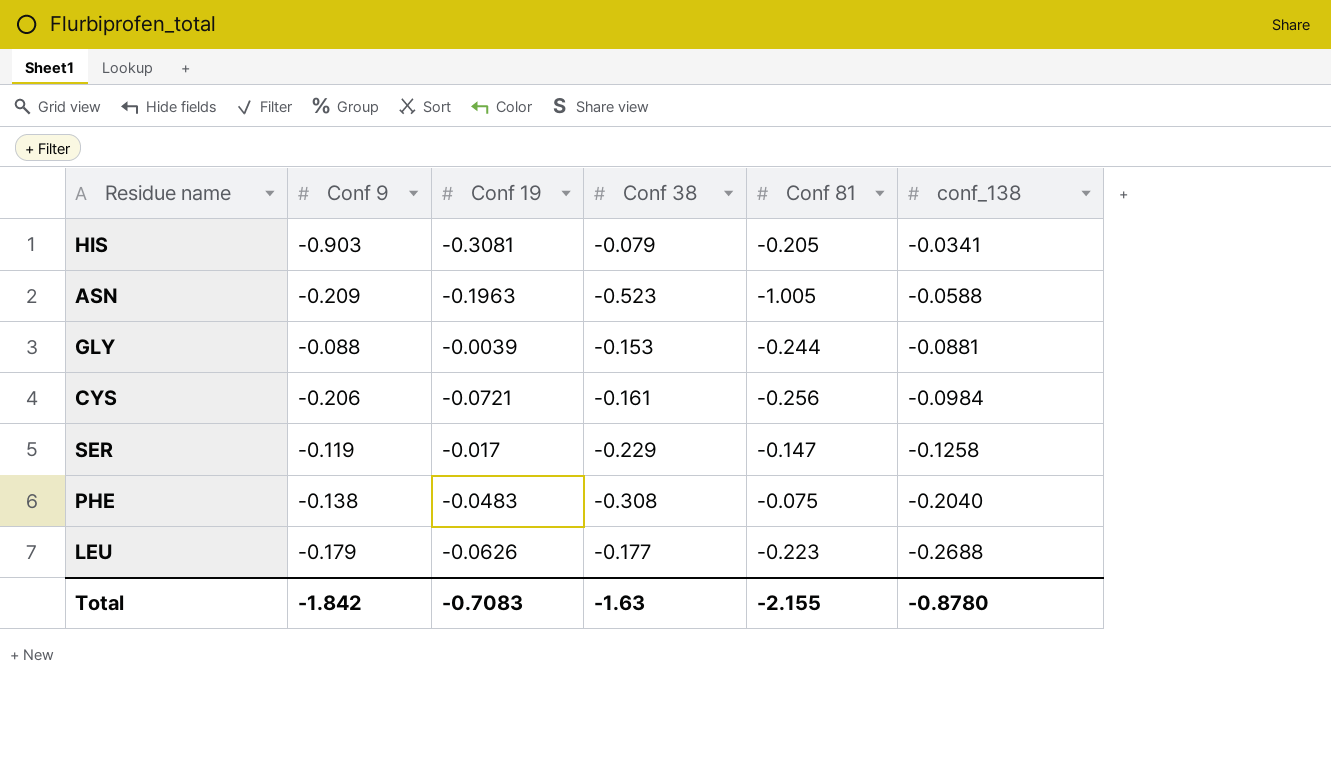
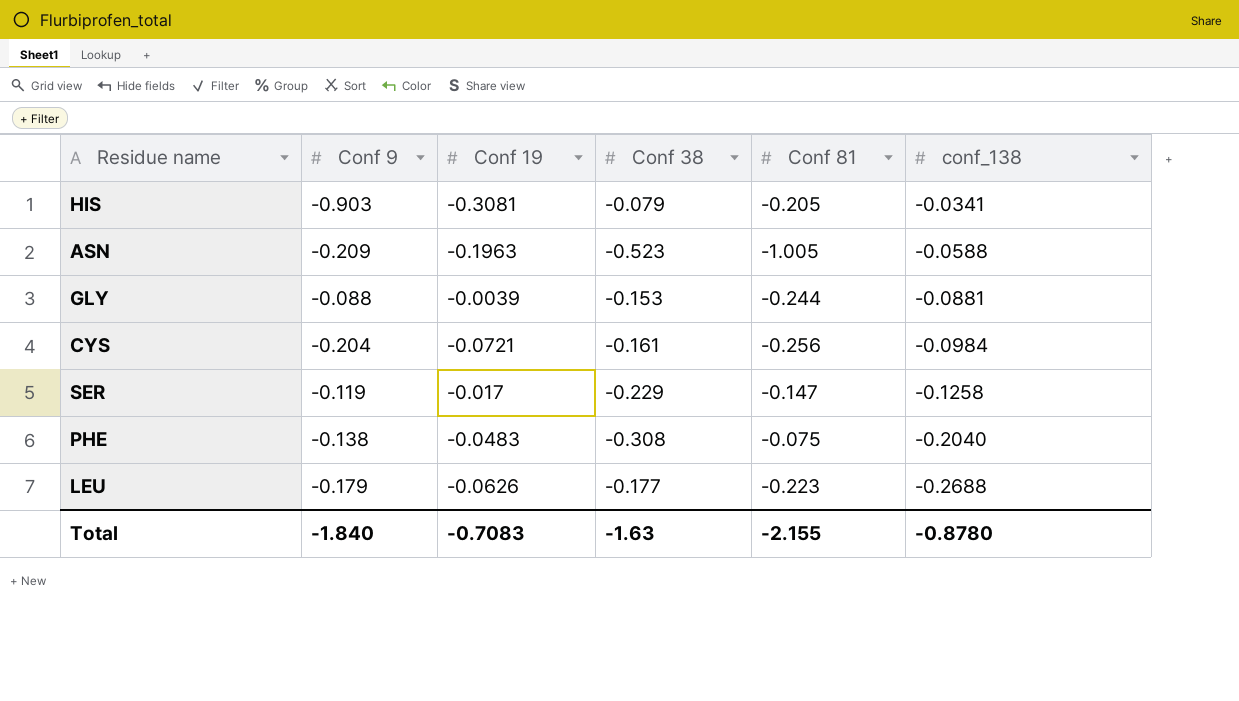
CYS | Conf 9: -0.206 -> -0.204
Total | Conf 9: -1.842 -> -1.840

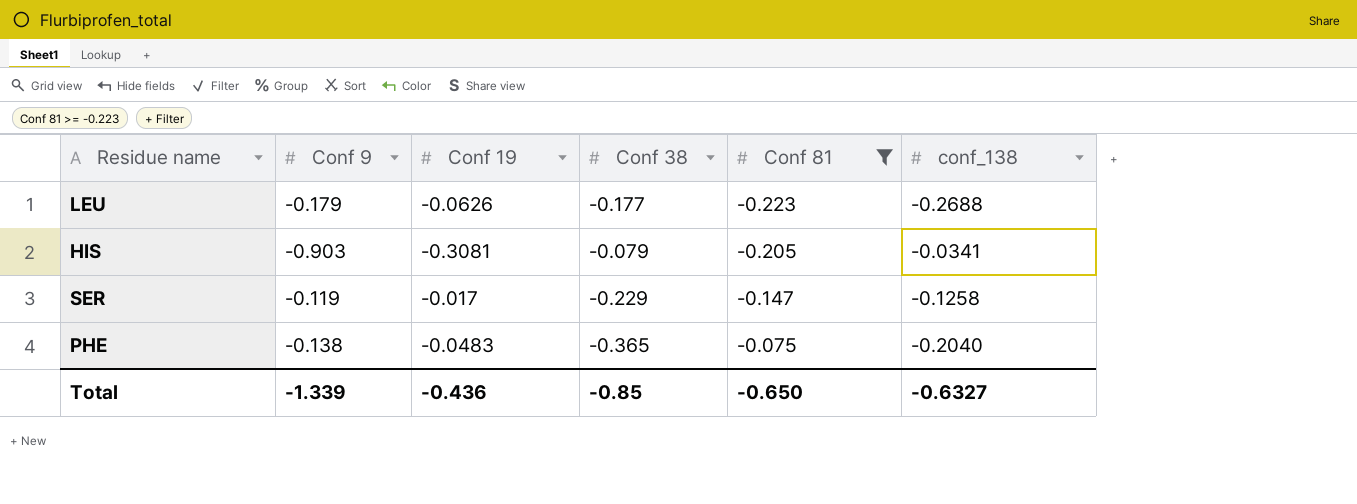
filter: none -> Conf 81 >= -0.223
row order: conf_138 descending -> Conf 81 ascending
PHE | Conf 38: -0.308 -> -0.365
Total | Conf 9: -1.840 -> -1.339
Total | Conf 19: -0.7083 -> -0.436
Total | Conf 38: -1.63 -> -0.85
Total | Conf 81: -2.155 -> -0.650
Total | conf_138: -0.8780 -> -0.6327

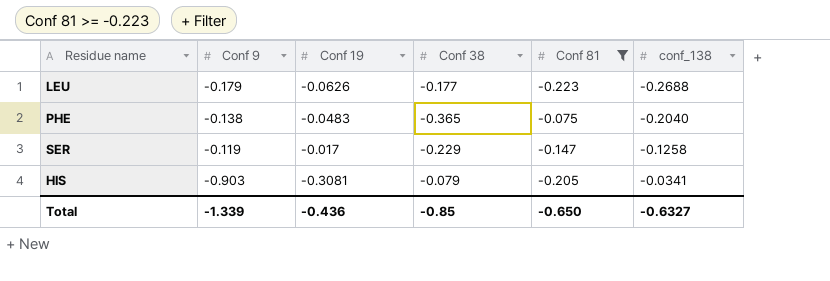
row order: Conf 81 ascending -> conf_138 ascending

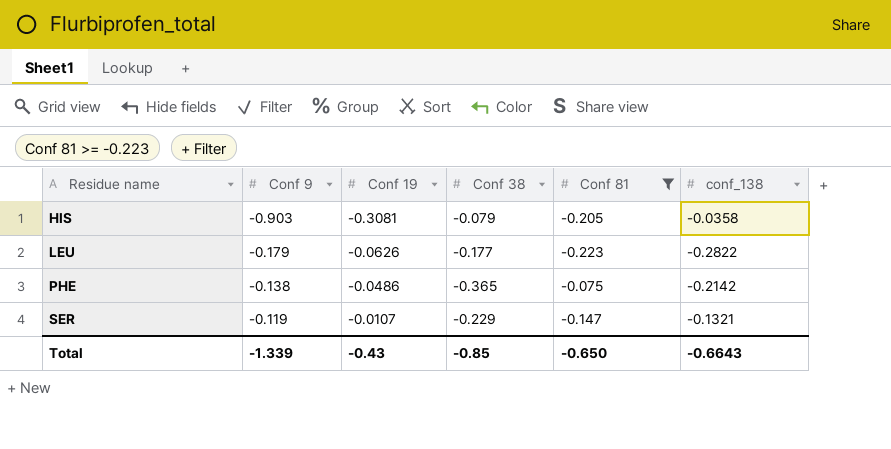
row order: conf_138 ascending -> Residue name ascending
HIS | conf_138: -0.0341 -> -0.0358
LEU | conf_138: -0.2688 -> -0.2822
PHE | Conf 19: -0.0483 -> -0.0486
PHE | conf_138: -0.2040 -> -0.2142
SER | Conf 19: -0.017 -> -0.0107
SER | conf_138: -0.1258 -> -0.1321
Total | Conf 19: -0.436 -> -0.43
Total | conf_138: -0.6327 -> -0.6643

